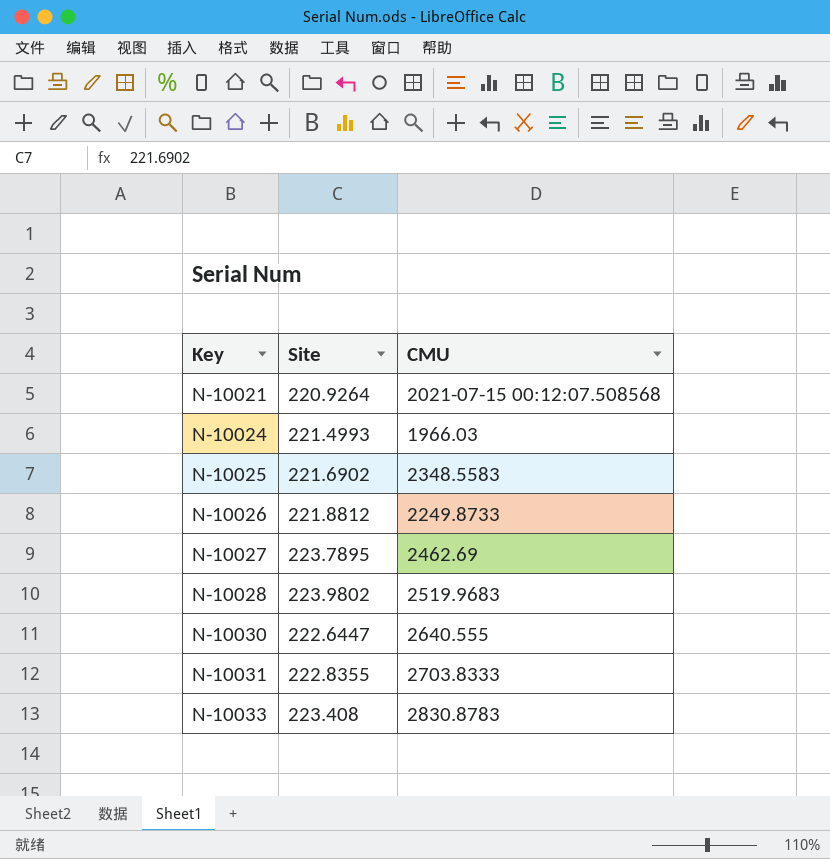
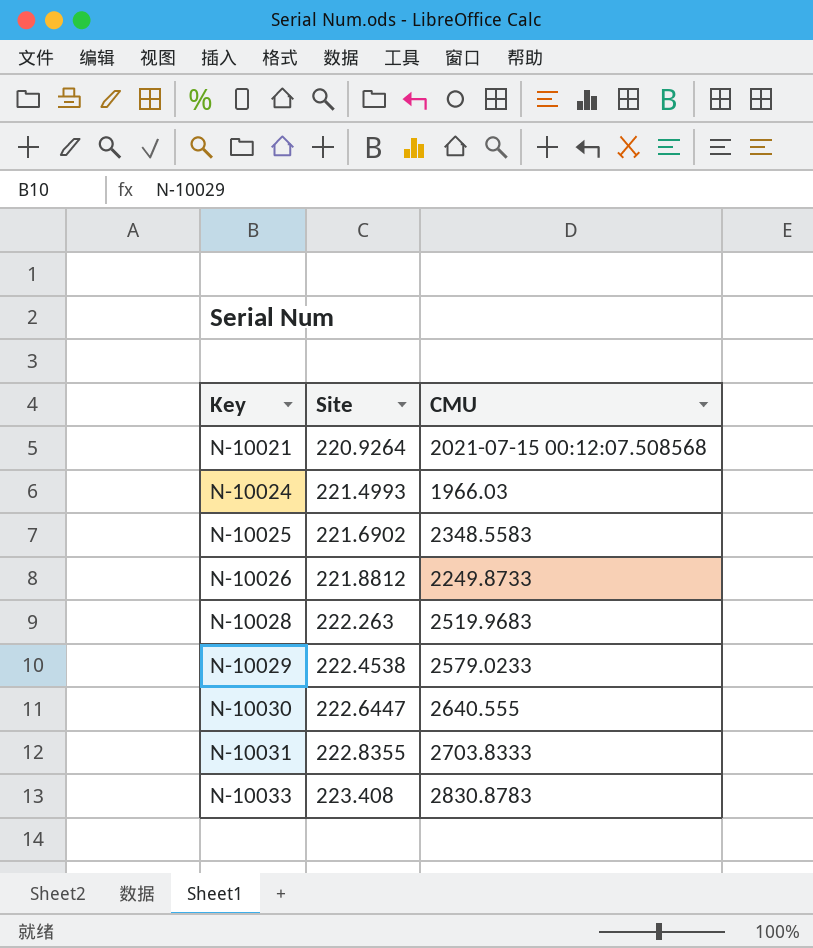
row N-10027: 223.7895 | 2462.69 -> none
N-10028 | Site: 223.9802 -> 222.263
row N-10029: none -> 222.4538 | 2579.0233

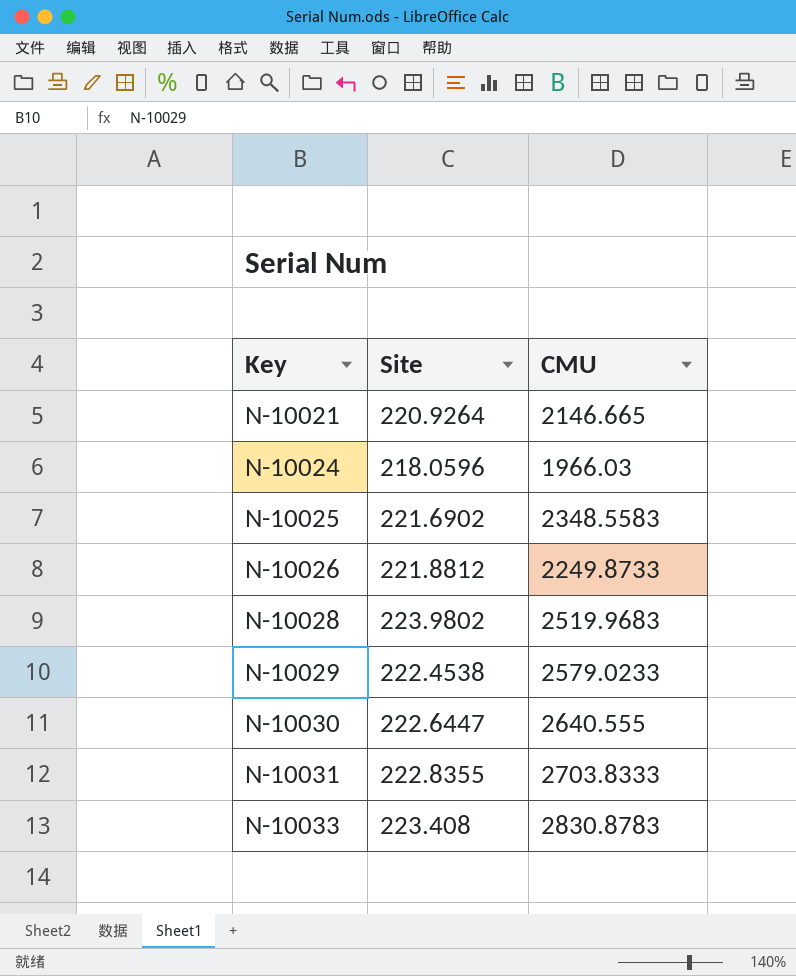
N-10021 | CMU: 2021-07-15 00:12:07.508568 -> 2146.665
N-10024 | Site: 221.4993 -> 218.0596
N-10028 | Site: 222.263 -> 223.9802

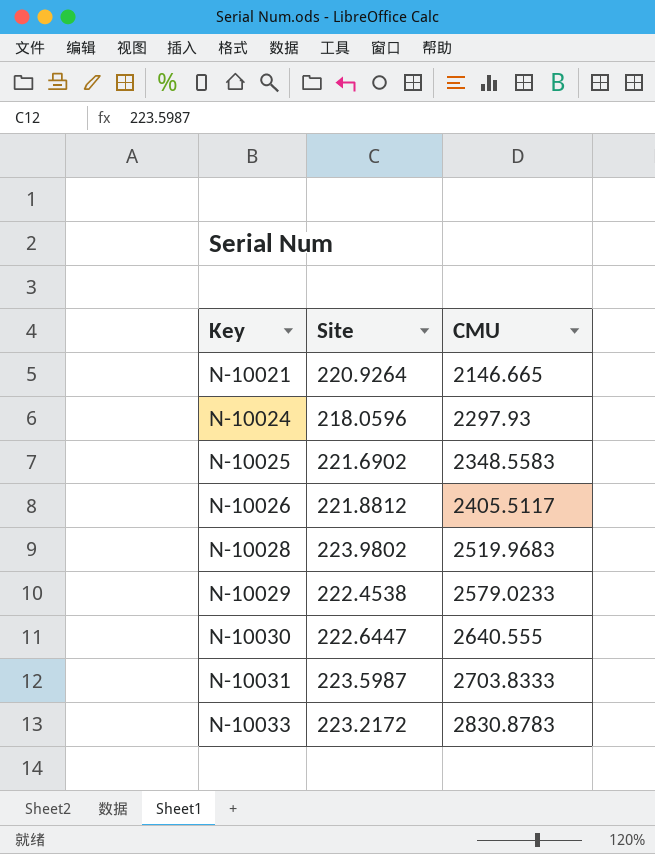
N-10024 | CMU: 1966.03 -> 2297.93
N-10026 | CMU: 2249.8733 -> 2405.5117
N-10031 | Site: 222.8355 -> 223.5987
N-10033 | Site: 223.408 -> 223.2172

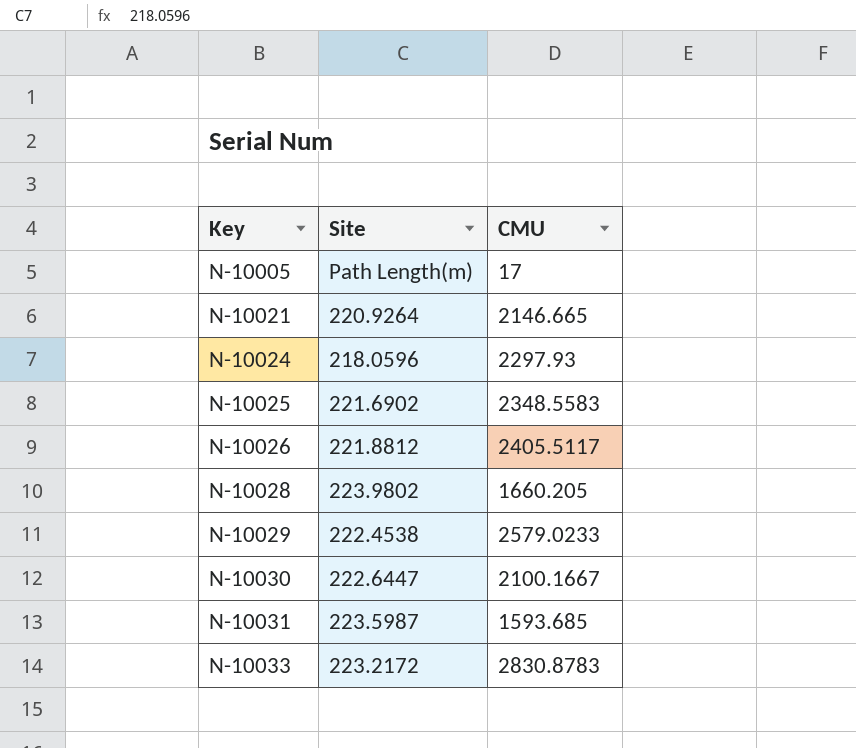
row N-10005: none -> Path Length(m) | 17
N-10028 | CMU: 2519.9683 -> 1660.205
N-10030 | CMU: 2640.555 -> 2100.1667
N-10031 | CMU: 2703.8333 -> 1593.685

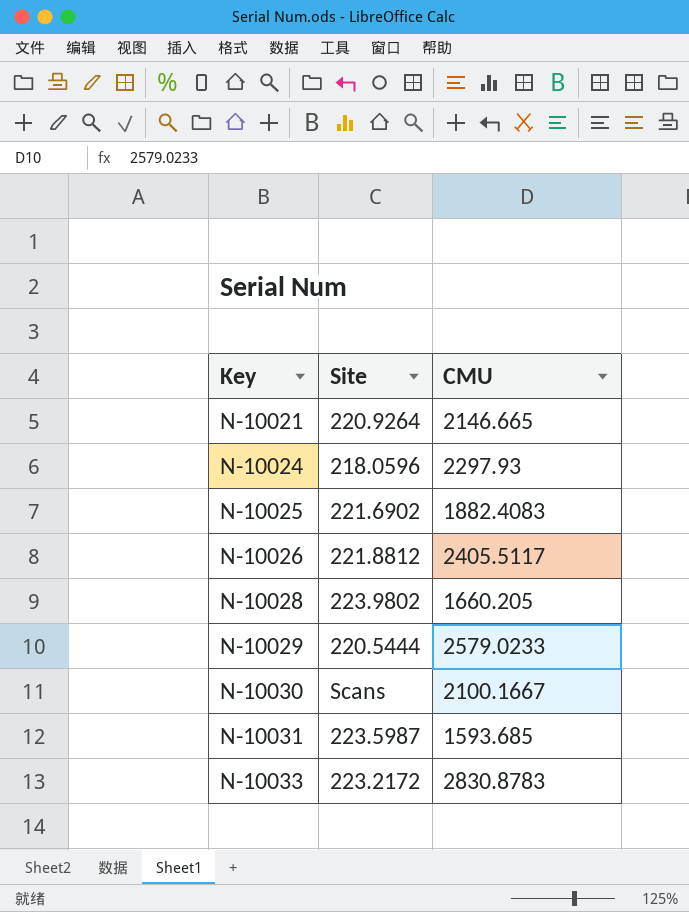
row N-10005: Path Length(m) | 17 -> none
N-10025 | CMU: 2348.5583 -> 1882.4083
N-10029 | Site: 222.4538 -> 220.5444
N-10030 | Site: 222.6447 -> Scans

